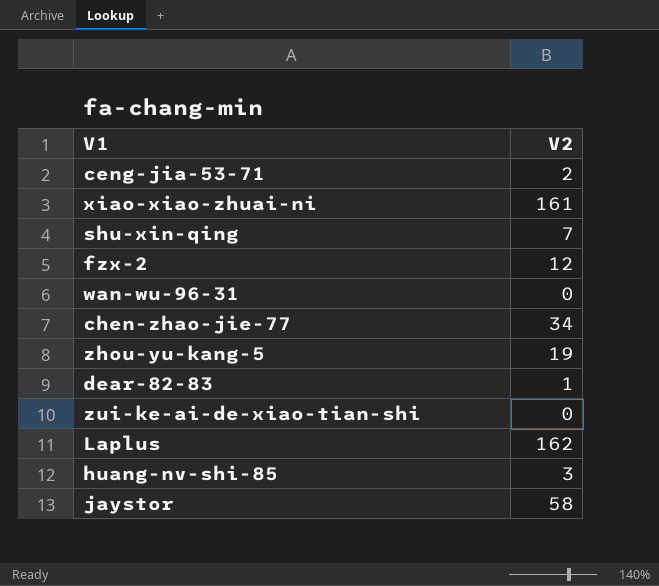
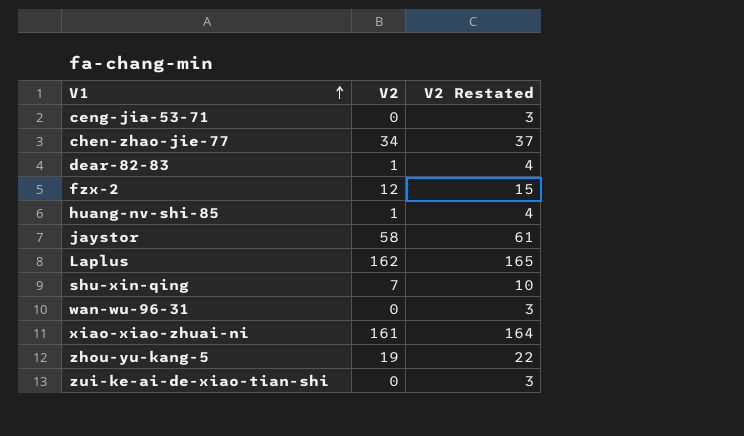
row order: none -> V1 ascending
column V2 Restated | formula: none -> [V2] + 3
ceng-jia-53-71 | V2: 2 -> 0
huang-nv-shi-85 | V2: 3 -> 1

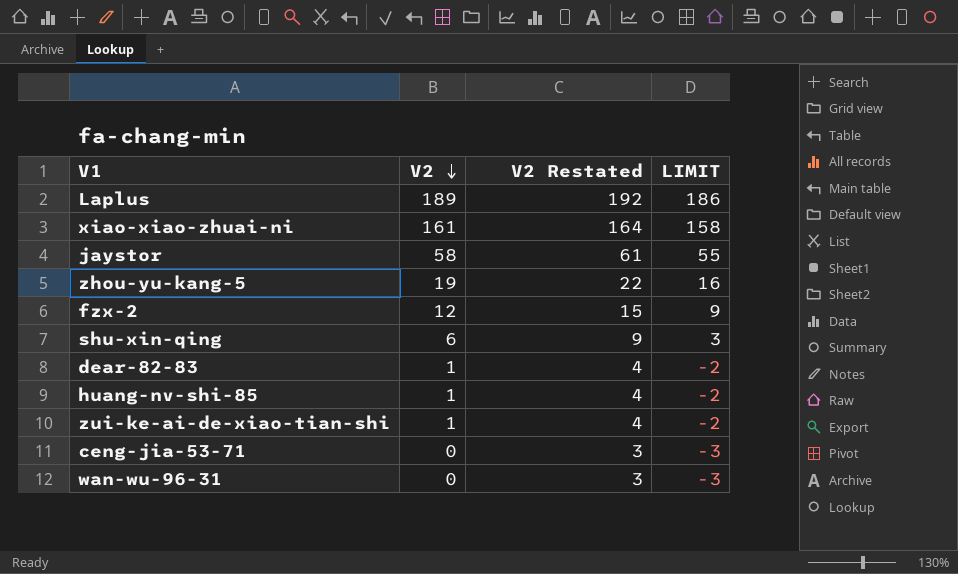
row order: V1 ascending -> V2 descending
column LIMIT | formula: none -> [V2] - 3
row chen-zhao-jie-77: 34 | 37 -> none
Laplus | V2: 162 -> 189
Laplus | V2 Restated: 165 -> 192
shu-xin-qing | V2: 7 -> 6
shu-xin-qing | V2 Restated: 10 -> 9
zui-ke-ai-de-xiao-tian-shi | V2: 0 -> 1
zui-ke-ai-de-xiao-tian-shi | V2 Restated: 3 -> 4

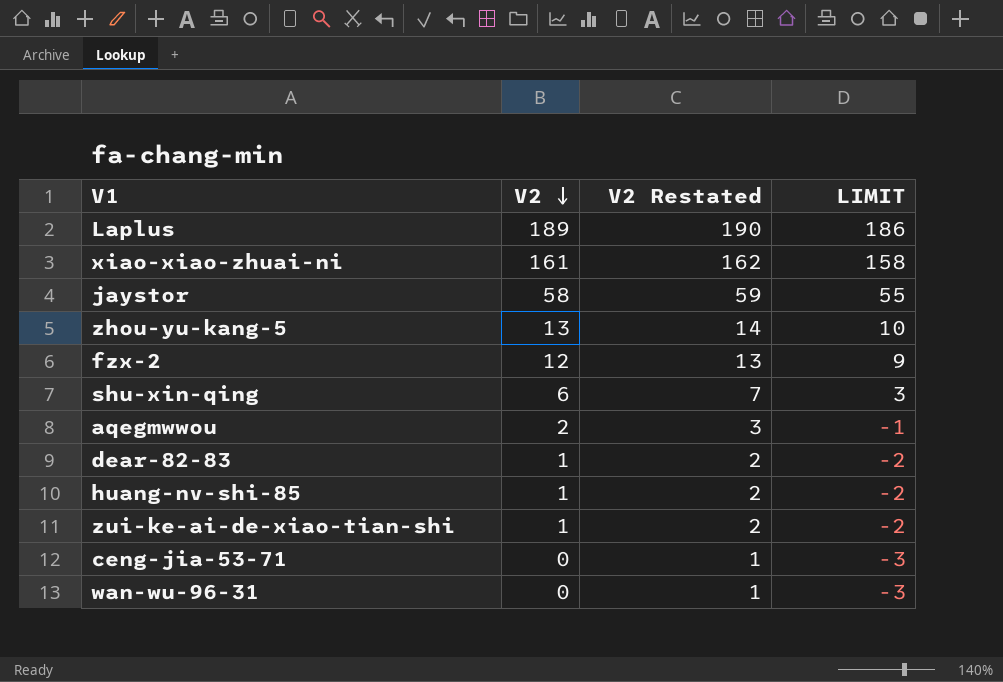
column V2 Restated | formula: [V2] + 3 -> [V2] + 1
zhou-yu-kang-5 | V2: 19 -> 13
zhou-yu-kang-5 | LIMIT: 16 -> 10
row aqegmwwou: none -> 2 | 3 | -1

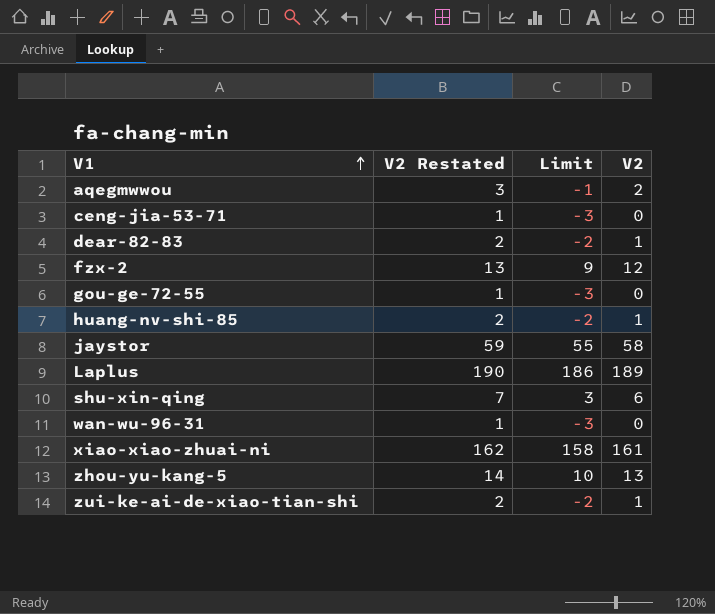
row order: V2 descending -> V1 ascending
column name: LIMIT -> Limit
column V2 | position: 2 -> 4
row gou-ge-72-55: none -> 1 | -3 | 0

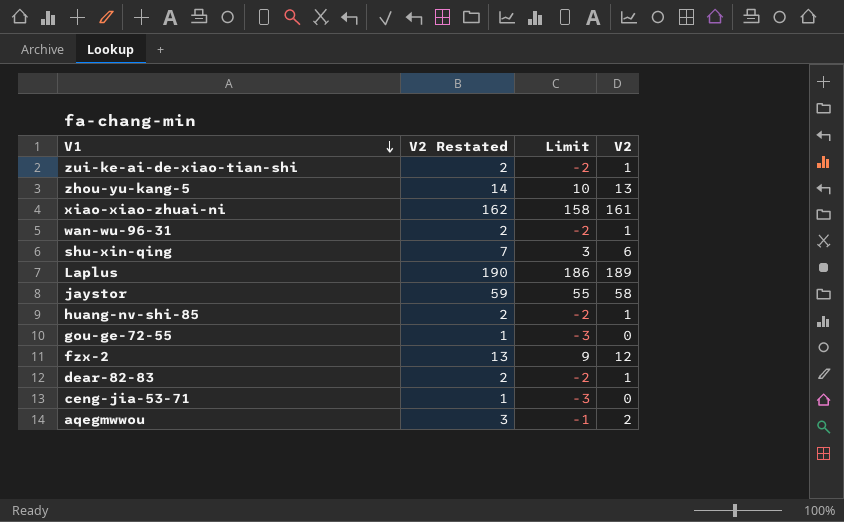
row order: V1 ascending -> V1 descending
wan-wu-96-31 | V2 Restated: 1 -> 2
wan-wu-96-31 | Limit: -3 -> -2
wan-wu-96-31 | V2: 0 -> 1

